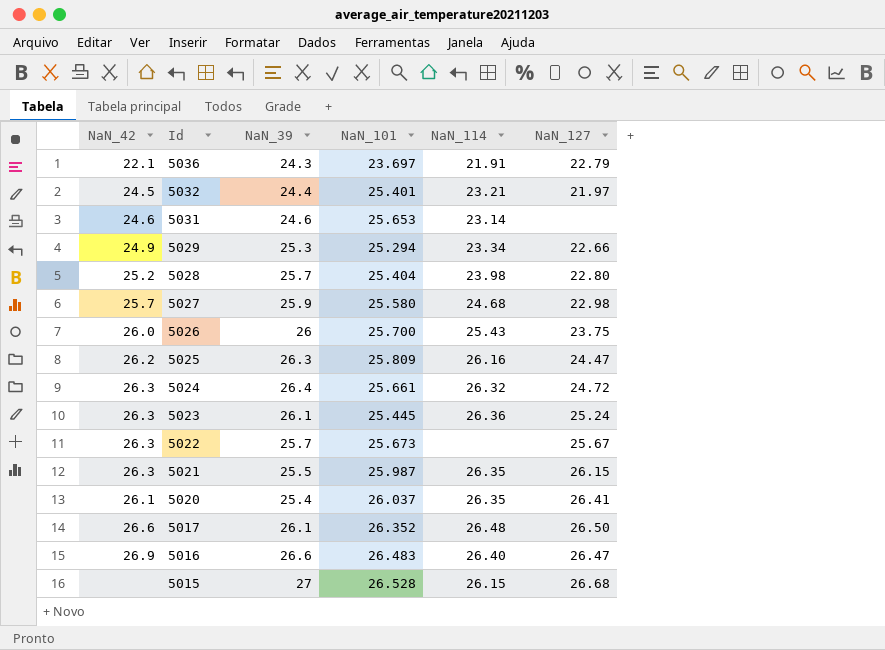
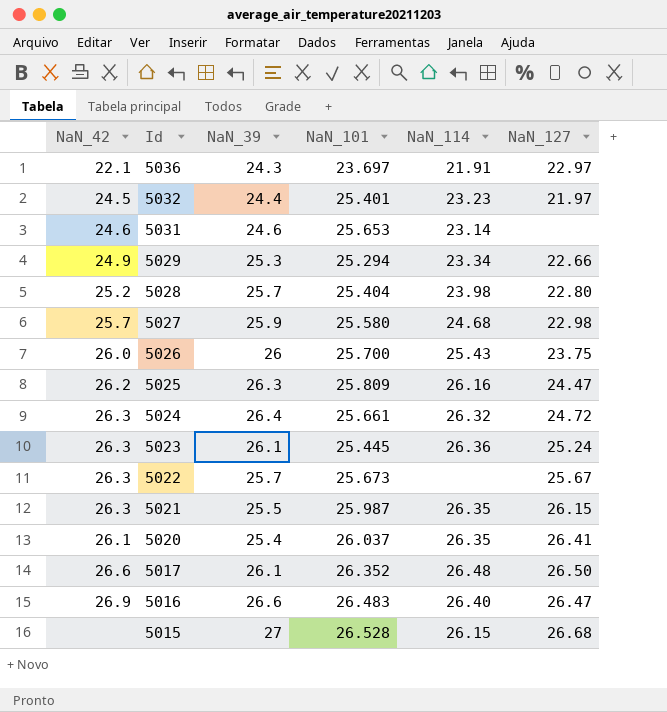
5036 | NaN_127: 22.79 -> 22.97
5032 | NaN_114: 23.21 -> 23.23

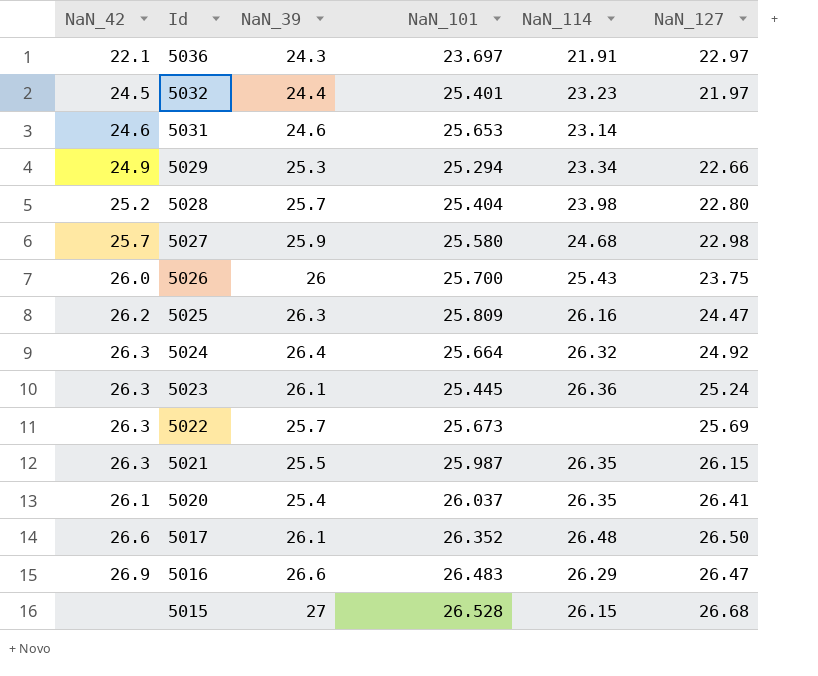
5024 | NaN_101: 25.661 -> 25.664
5024 | NaN_127: 24.72 -> 24.92
5022 | NaN_127: 25.67 -> 25.69
5016 | NaN_114: 26.40 -> 26.29

